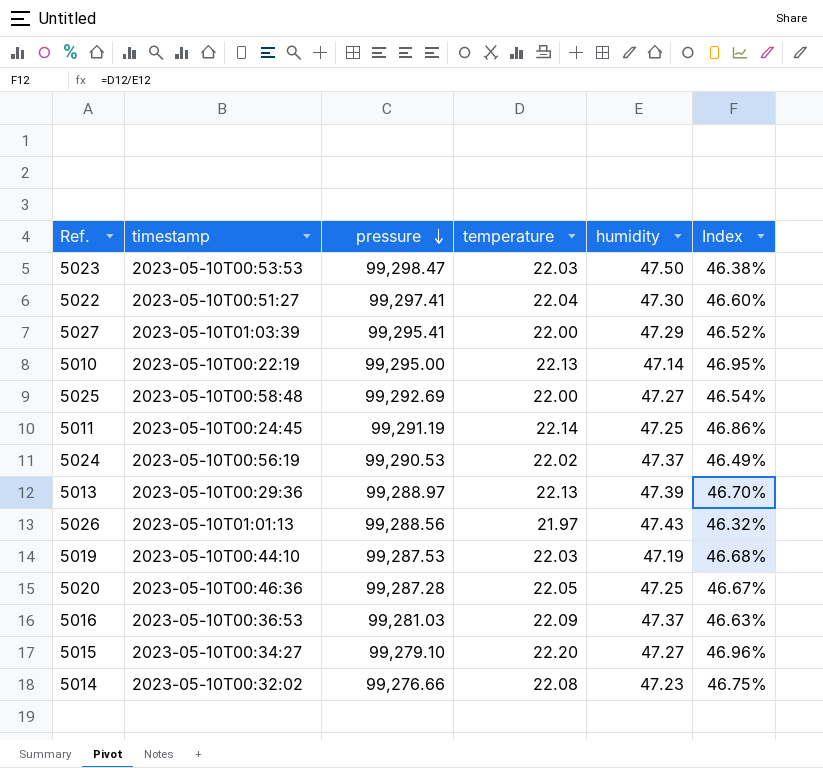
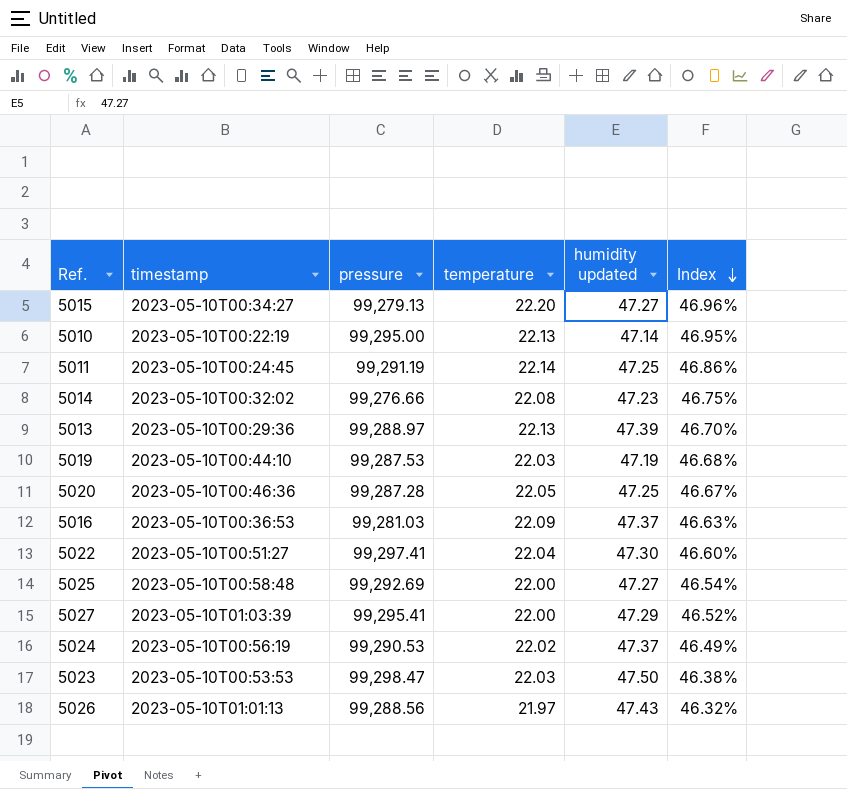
row order: pressure descending -> Index descending
column name: humidity -> humidity updated
5015 | pressure: 99,279.10 -> 99,279.13

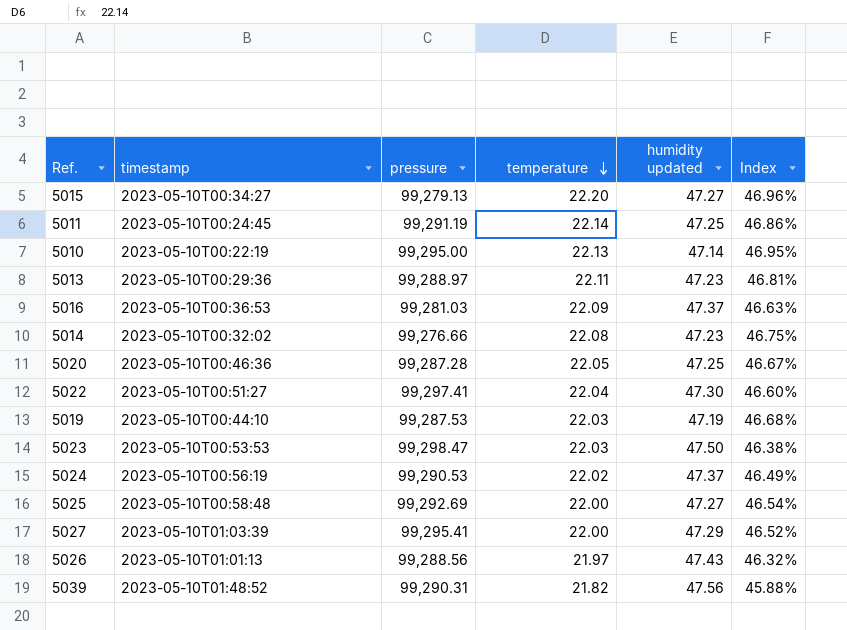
row order: Index descending -> temperature descending
5013 | temperature: 22.13 -> 22.11
5013 | humidity updated: 47.39 -> 47.23
5013 | Index: 46.70% -> 46.81%
row 5039: none -> 2023-05-10T01:48:52 | 99,290.31 | 21.82 | 47.56 | 45.88%

